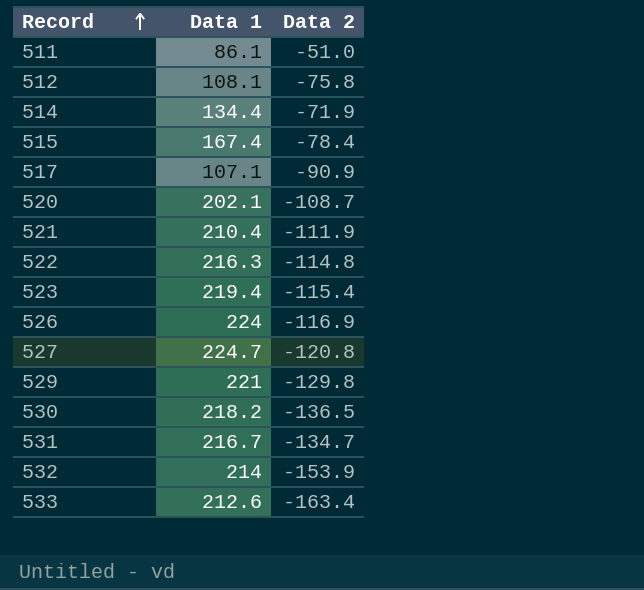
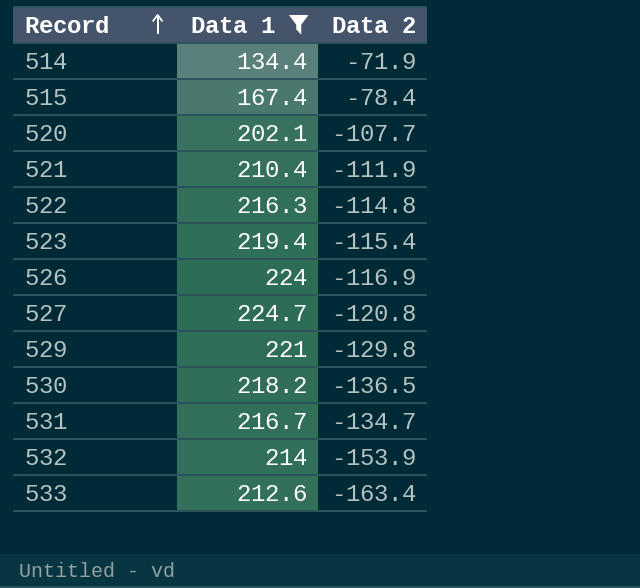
filter: none -> Data 1 >= 134.4
520 | Data 2: -108.7 -> -107.7

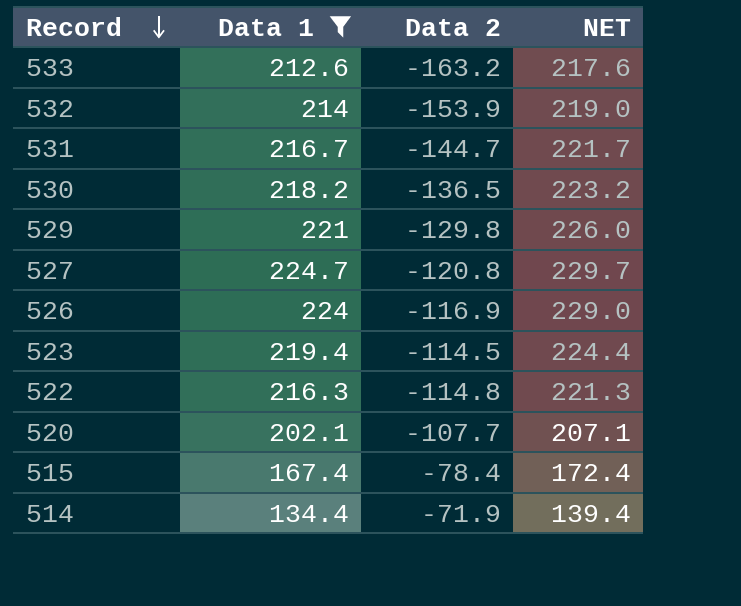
row order: Record ascending -> Record descending
column NET | formula: none -> [Data 1] + 5
row 521: 210.4 | -111.9 -> none
533 | Data 2: -163.4 -> -163.2
531 | Data 2: -134.7 -> -144.7
523 | Data 2: -115.4 -> -114.5

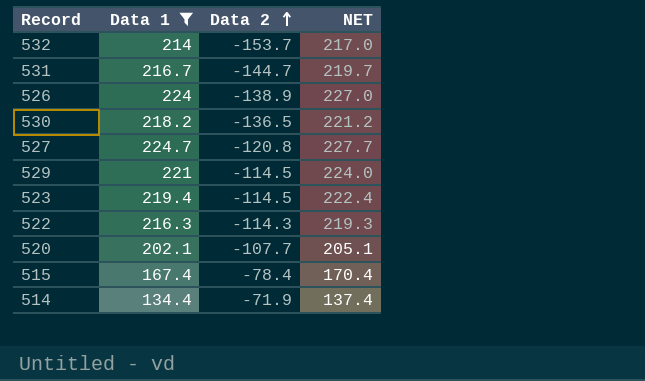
row order: Record descending -> Data 2 ascending
column NET | formula: [Data 1] + 5 -> [Data 1] + 3
row 533: 212.6 | -163.2 | 217.6 -> none
532 | Data 2: -153.9 -> -153.7
526 | Data 2: -116.9 -> -138.9
529 | Data 2: -129.8 -> -114.5
522 | Data 2: -114.8 -> -114.3

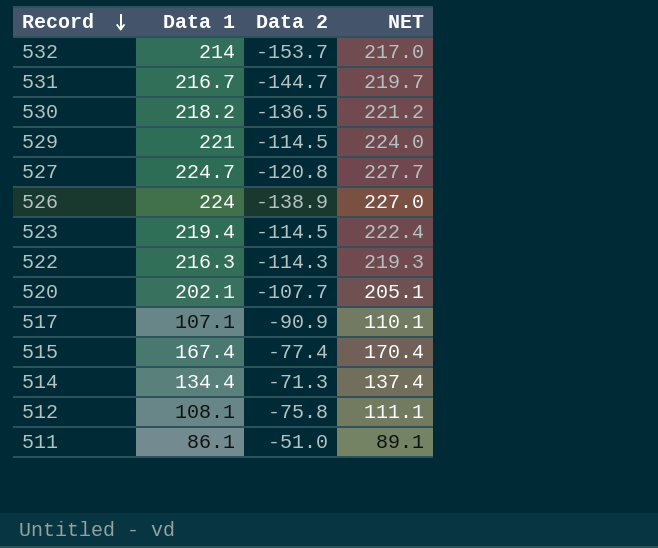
filter: Data 1 >= 134.4 -> none
row order: Data 2 ascending -> Record descending
515 | Data 2: -78.4 -> -77.4
514 | Data 2: -71.9 -> -71.3

